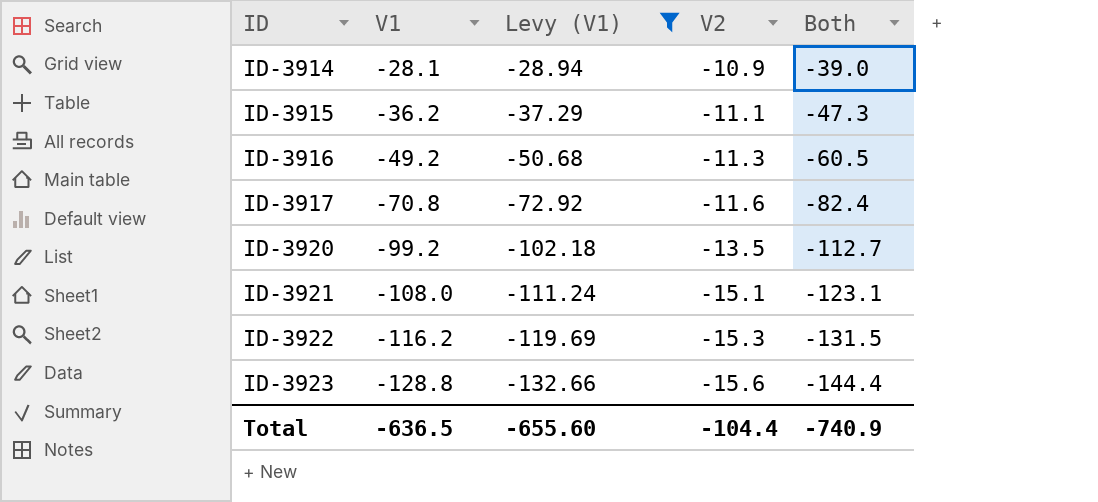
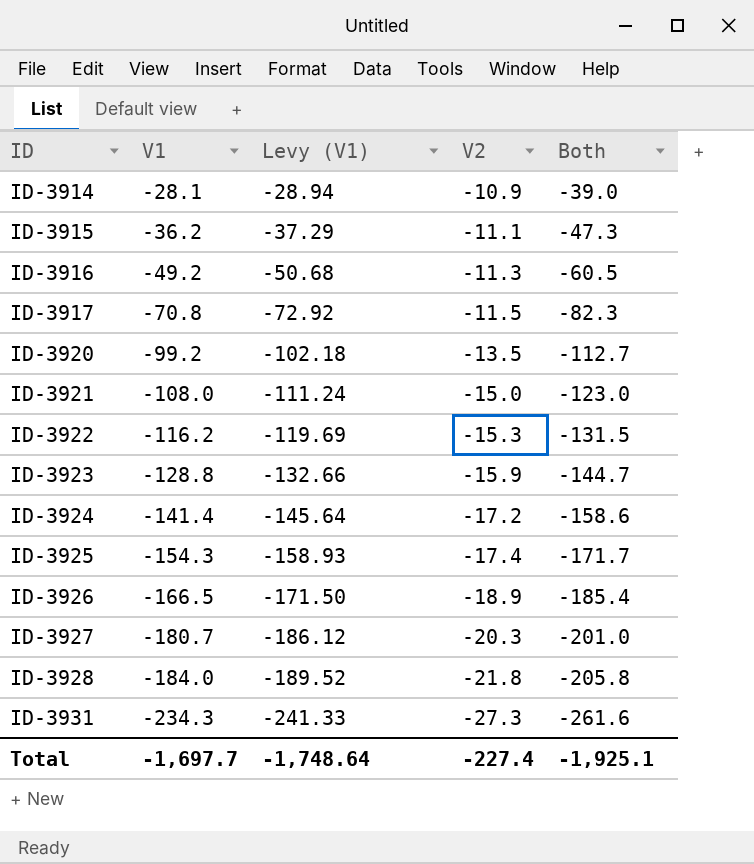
filter: Levy (V1) >= -132.66 -> none
ID-3917 | V2: -11.6 -> -11.5
ID-3917 | Both: -82.4 -> -82.3
ID-3921 | V2: -15.1 -> -15.0
ID-3921 | Both: -123.1 -> -123.0
ID-3923 | V2: -15.6 -> -15.9
ID-3923 | Both: -144.4 -> -144.7
Total | V1: -636.5 -> -1,697.7
Total | Levy (V1): -655.60 -> -1,748.64
Total | V2: -104.4 -> -227.4
Total | Both: -740.9 -> -1,925.1

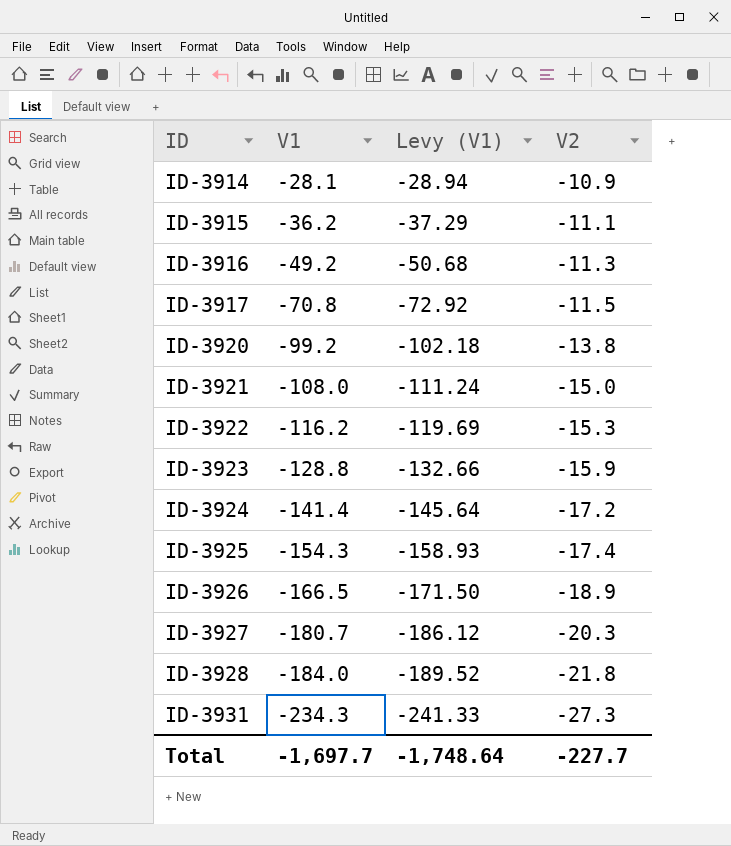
column Both | formula: [V1] + [V2] -> none
ID-3920 | V2: -13.5 -> -13.8
Total | V2: -227.4 -> -227.7

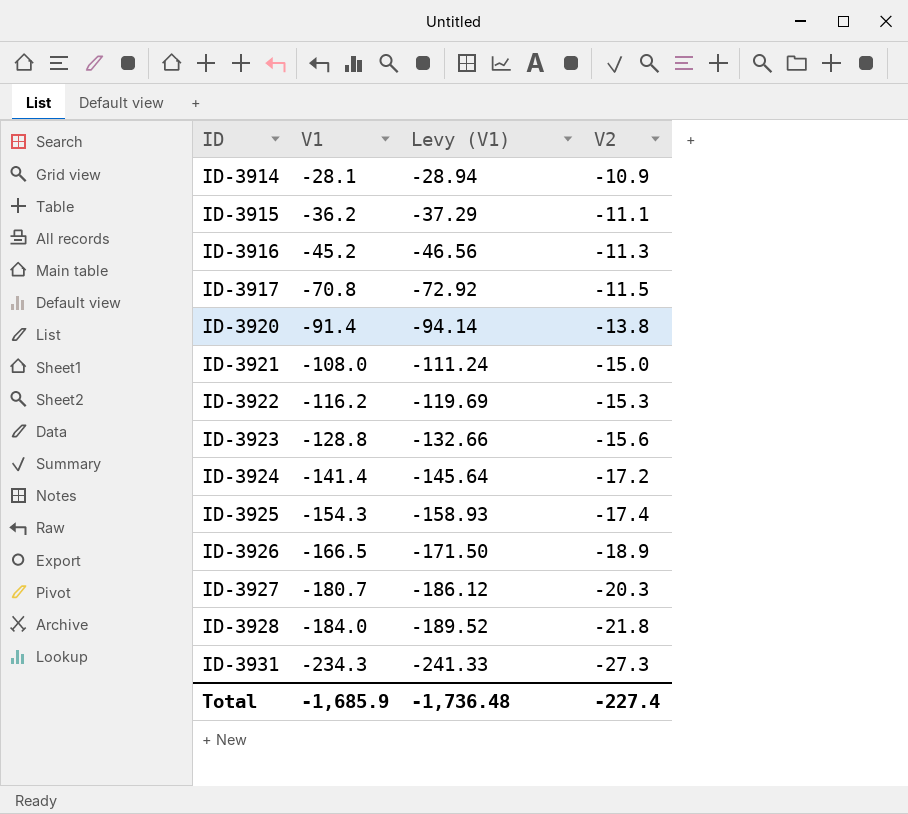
ID-3916 | V1: -49.2 -> -45.2
ID-3916 | Levy (V1): -50.68 -> -46.56
ID-3920 | V1: -99.2 -> -91.4
ID-3920 | Levy (V1): -102.18 -> -94.14
ID-3923 | V2: -15.9 -> -15.6
Total | V1: -1,697.7 -> -1,685.9
Total | Levy (V1): -1,748.64 -> -1,736.48
Total | V2: -227.7 -> -227.4

